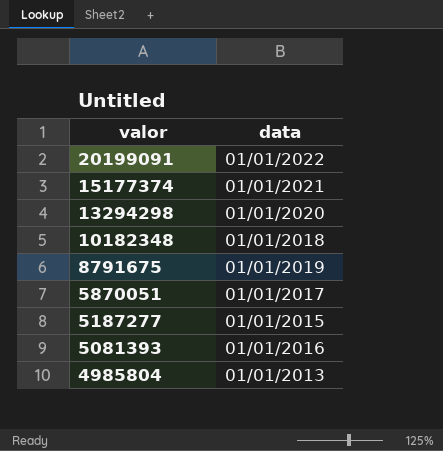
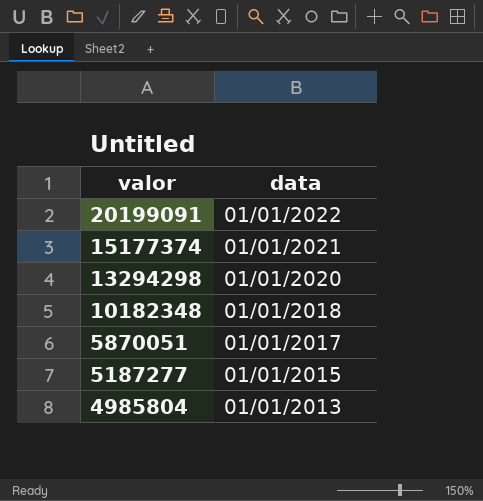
row 8791675: 01/01/2019 -> none
row 5081393: 01/01/2016 -> none

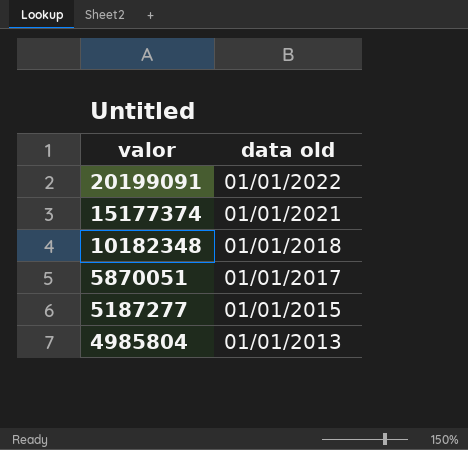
column name: data -> data old
row 13294298: 01/01/2020 -> none

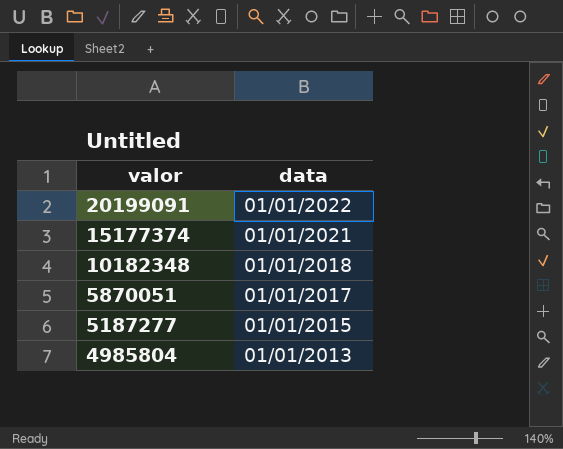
column name: data old -> data

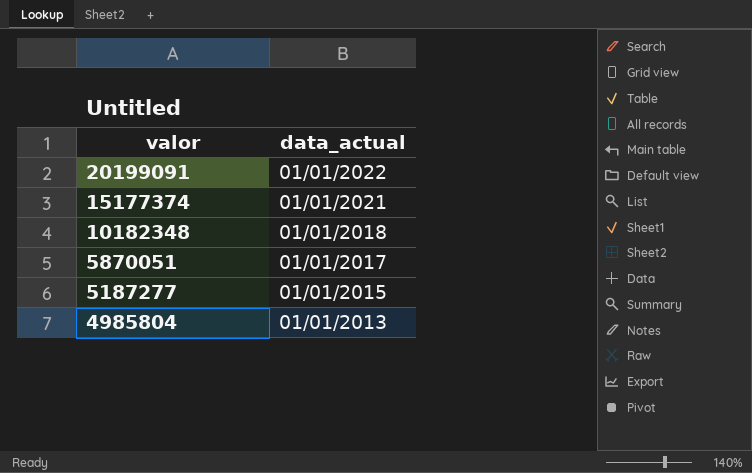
column name: data -> data_actual

